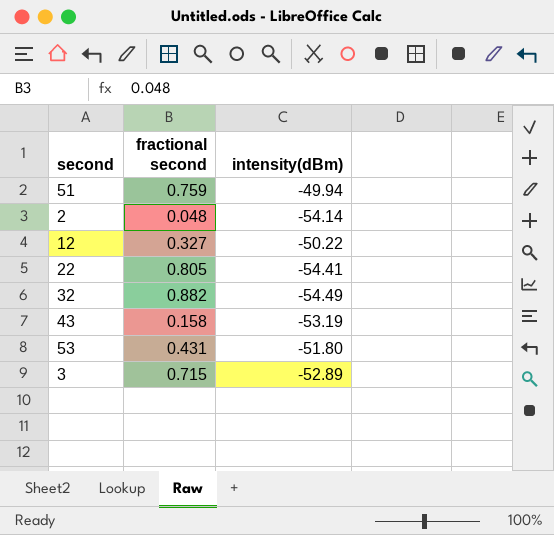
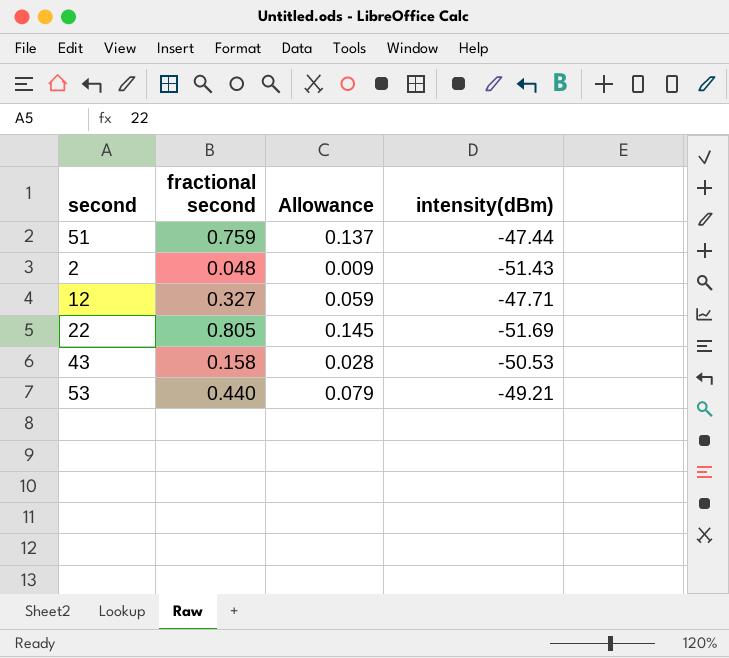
column Allowance | formula: none -> [fractional second] * 0.18
row 32: 0.882 | -54.49 -> none
row 3: 0.715 | -52.89 -> none
51 | intensity(dBm): -49.94 -> -47.44
2 | intensity(dBm): -54.14 -> -51.43
12 | intensity(dBm): -50.22 -> -47.71
22 | intensity(dBm): -54.41 -> -51.69
43 | intensity(dBm): -53.19 -> -50.53
53 | fractional second: 0.431 -> 0.440
53 | intensity(dBm): -51.80 -> -49.21

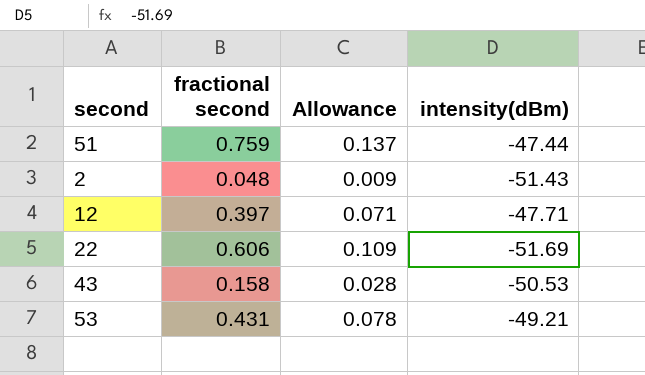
12 | fractional second: 0.327 -> 0.397
12 | Allowance: 0.059 -> 0.071
22 | fractional second: 0.805 -> 0.606
22 | Allowance: 0.145 -> 0.109
53 | fractional second: 0.440 -> 0.431
53 | Allowance: 0.079 -> 0.078

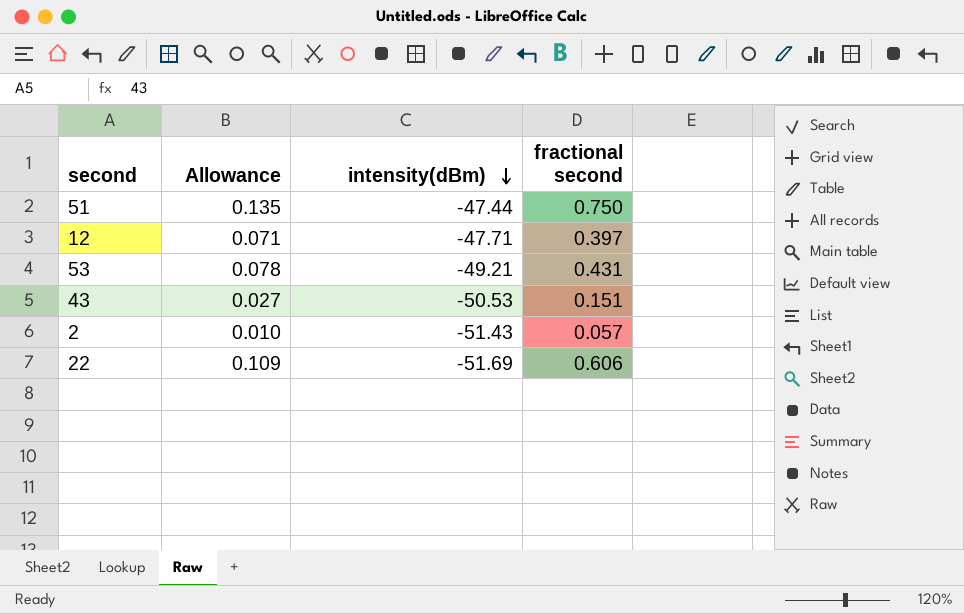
row order: none -> intensity(dBm) descending
column fractional second | position: 2 -> 4
51 | Allowance: 0.137 -> 0.135
51 | fractional second: 0.759 -> 0.750
43 | Allowance: 0.028 -> 0.027
43 | fractional second: 0.158 -> 0.151
2 | Allowance: 0.009 -> 0.010
2 | fractional second: 0.048 -> 0.057

